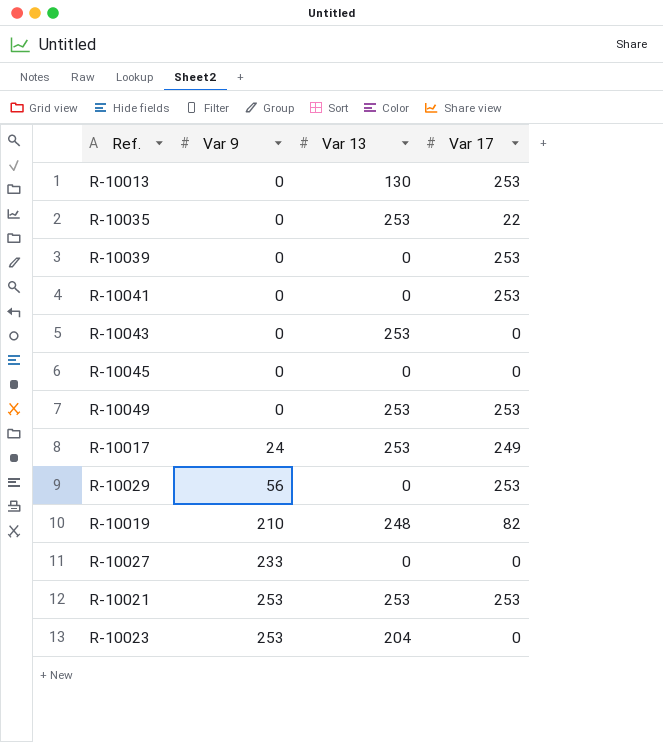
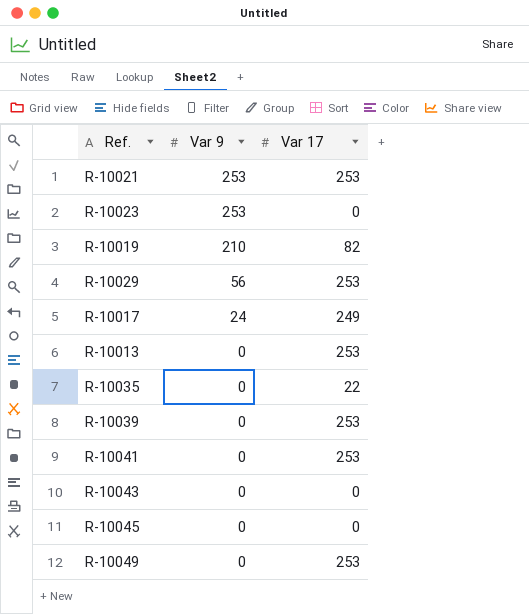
row order: Var 9 ascending -> Var 9 descending
column Var 13 | position: 3 -> none
row R-10027: 233 | 0 | 0 -> none

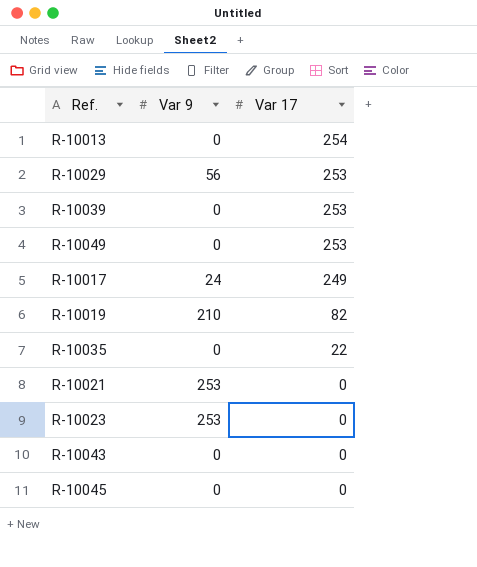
row order: Var 9 descending -> Var 17 descending
row R-10041: 0 | 253 -> none
R-10013 | Var 17: 253 -> 254
R-10021 | Var 17: 253 -> 0

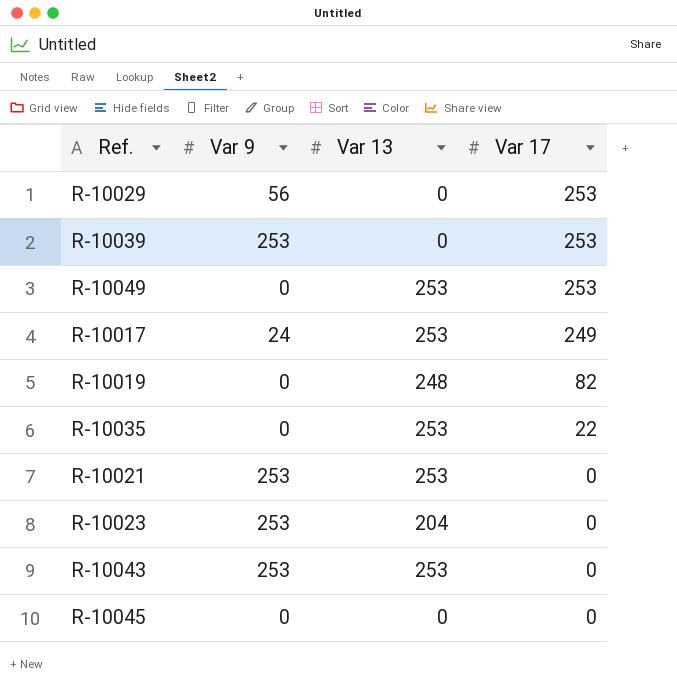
column Var 13 | position: none -> 3
row R-10013: 0 | 254 -> none
R-10039 | Var 9: 0 -> 253
R-10019 | Var 9: 210 -> 0
R-10043 | Var 9: 0 -> 253

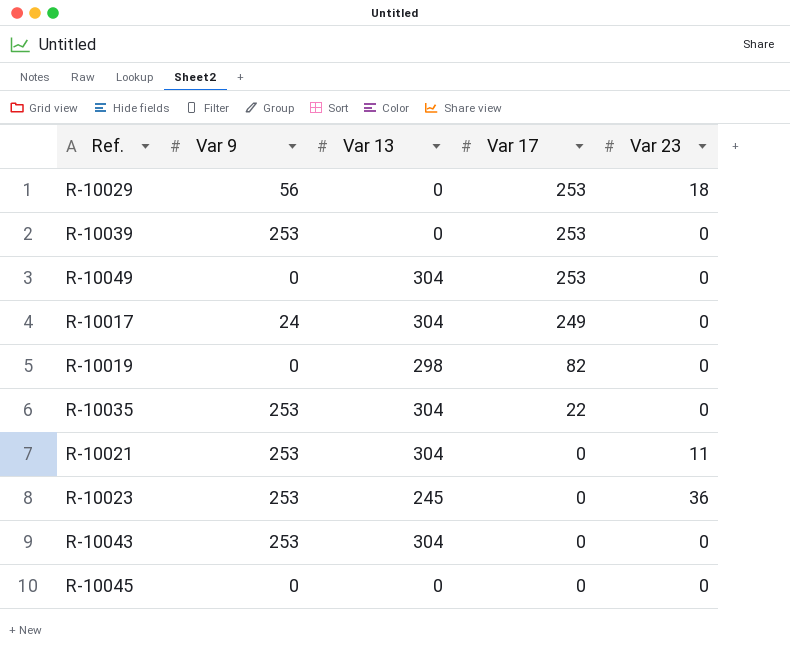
column Var 23 | position: none -> 5
R-10049 | Var 13: 253 -> 304
R-10017 | Var 13: 253 -> 304
R-10019 | Var 13: 248 -> 298
R-10035 | Var 9: 0 -> 253
R-10035 | Var 13: 253 -> 304
R-10021 | Var 13: 253 -> 304
R-10023 | Var 13: 204 -> 245
R-10043 | Var 13: 253 -> 304

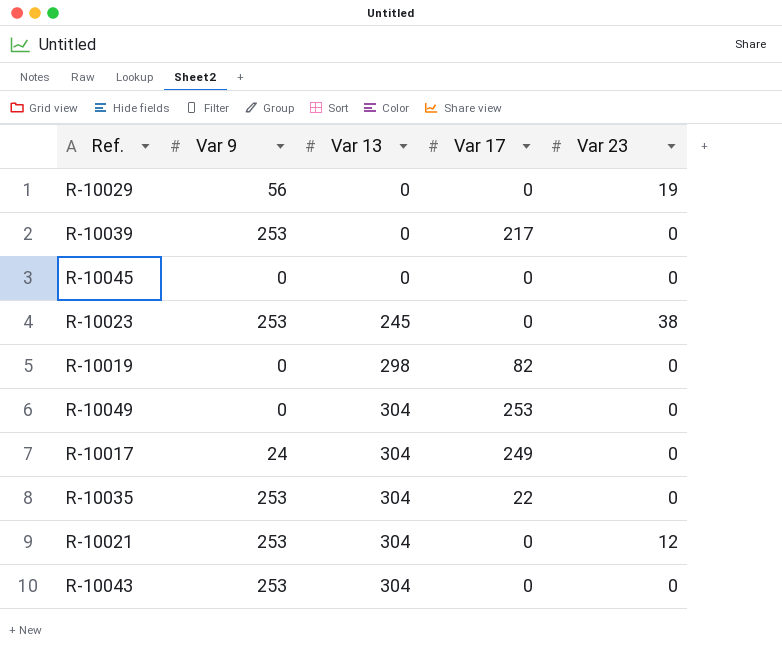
row order: Var 17 descending -> Var 13 ascending
R-10029 | Var 17: 253 -> 0
R-10029 | Var 23: 18 -> 19
R-10039 | Var 17: 253 -> 217
R-10023 | Var 23: 36 -> 38
R-10021 | Var 23: 11 -> 12

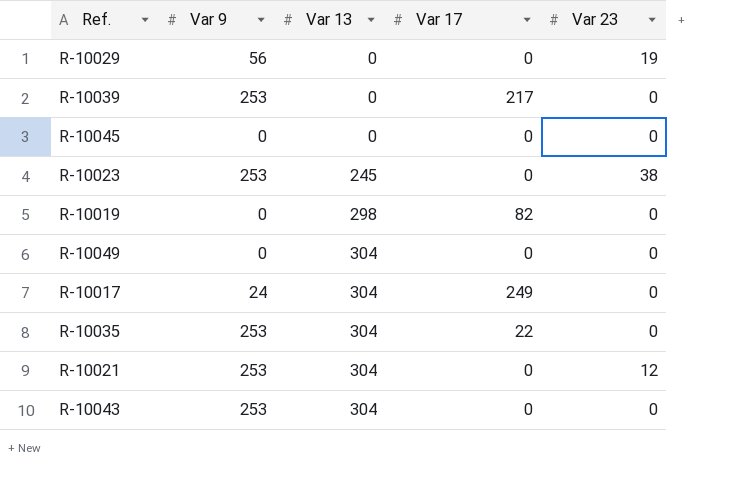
R-10049 | Var 17: 253 -> 0

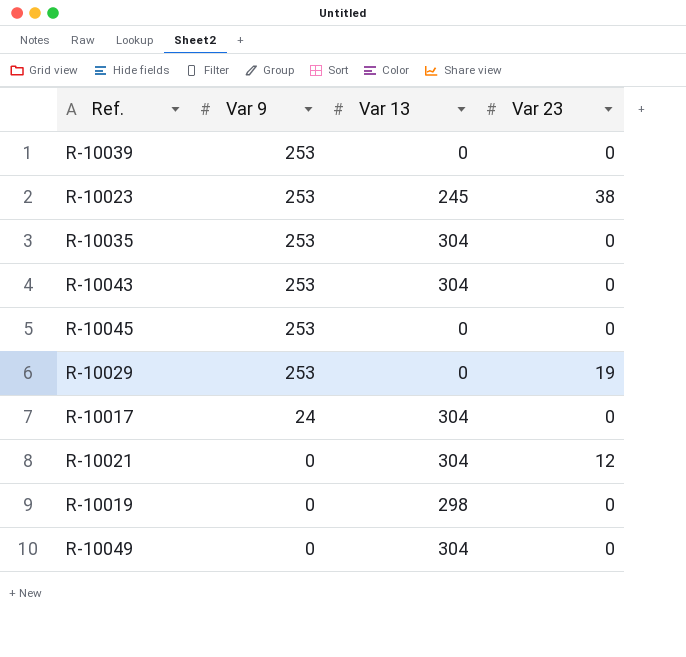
row order: Var 13 ascending -> Var 9 descending
column Var 17 | position: 4 -> none
R-10045 | Var 9: 0 -> 253
R-10029 | Var 9: 56 -> 253
R-10021 | Var 9: 253 -> 0

